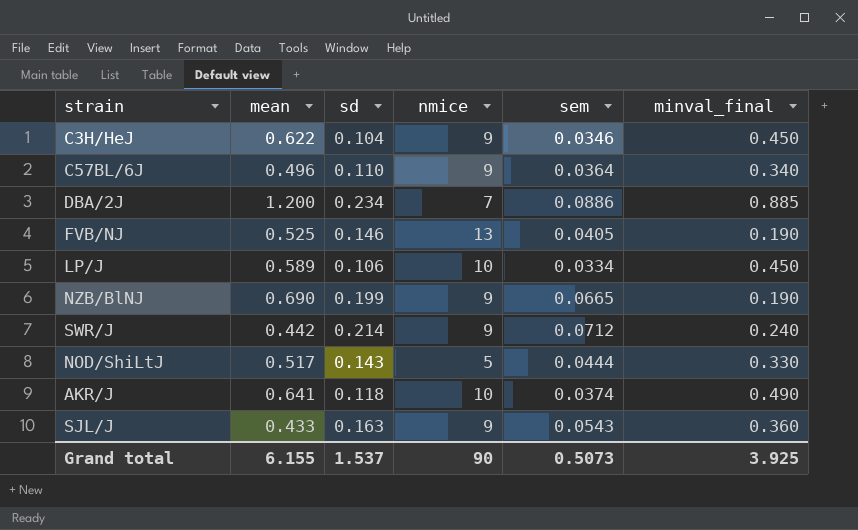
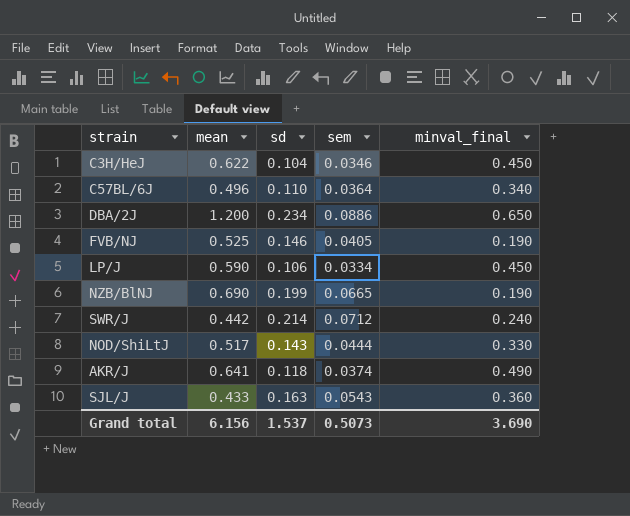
column nmice | position: 4 -> none
DBA/2J | minval_final: 0.885 -> 0.650
LP/J | mean: 0.589 -> 0.590
Grand total | mean: 6.155 -> 6.156
Grand total | minval_final: 3.925 -> 3.690

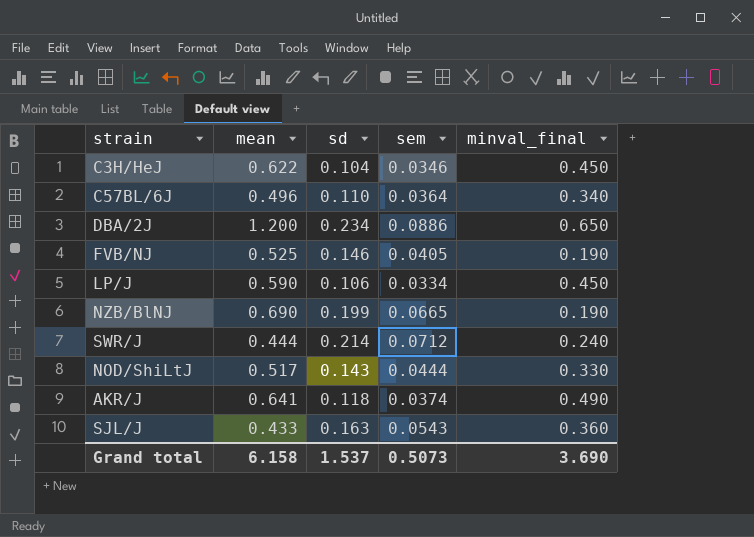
SWR/J | mean: 0.442 -> 0.444
Grand total | mean: 6.156 -> 6.158

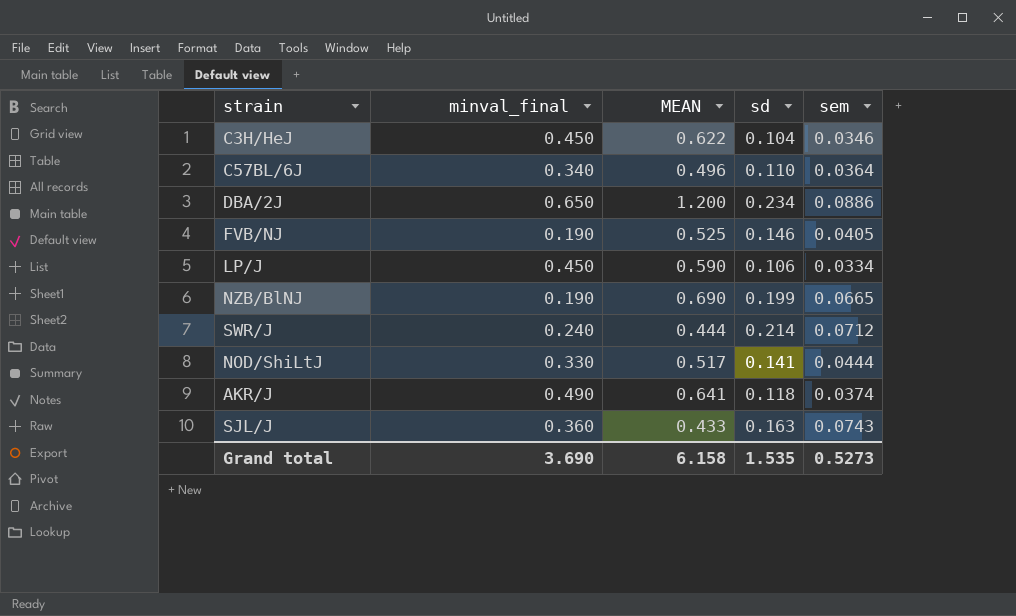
column minval_final | position: 5 -> 2
column name: mean -> MEAN
NOD/ShiLtJ | sd: 0.143 -> 0.141
SJL/J | sem: 0.0543 -> 0.0743
Grand total | sd: 1.537 -> 1.535
Grand total | sem: 0.5073 -> 0.5273

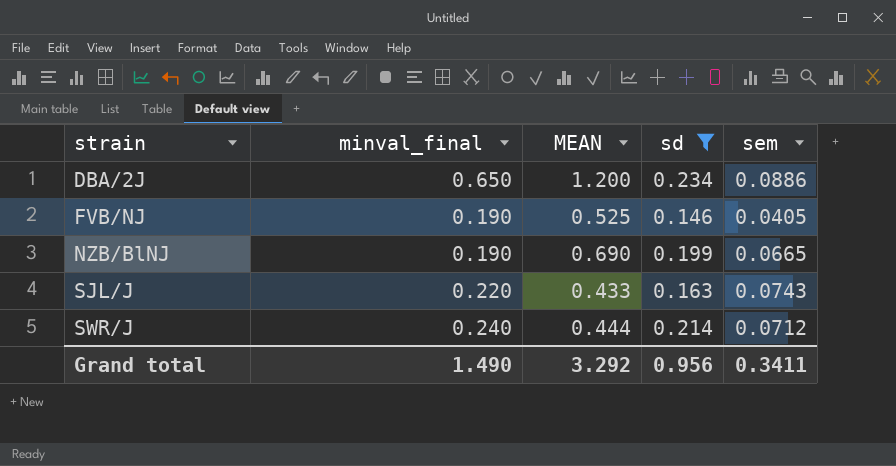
filter: none -> sd >= 0.146
row order: none -> strain ascending
SJL/J | minval_final: 0.360 -> 0.220
Grand total | minval_final: 3.690 -> 1.490
Grand total | MEAN: 6.158 -> 3.292
Grand total | sd: 1.535 -> 0.956
Grand total | sem: 0.5273 -> 0.3411

